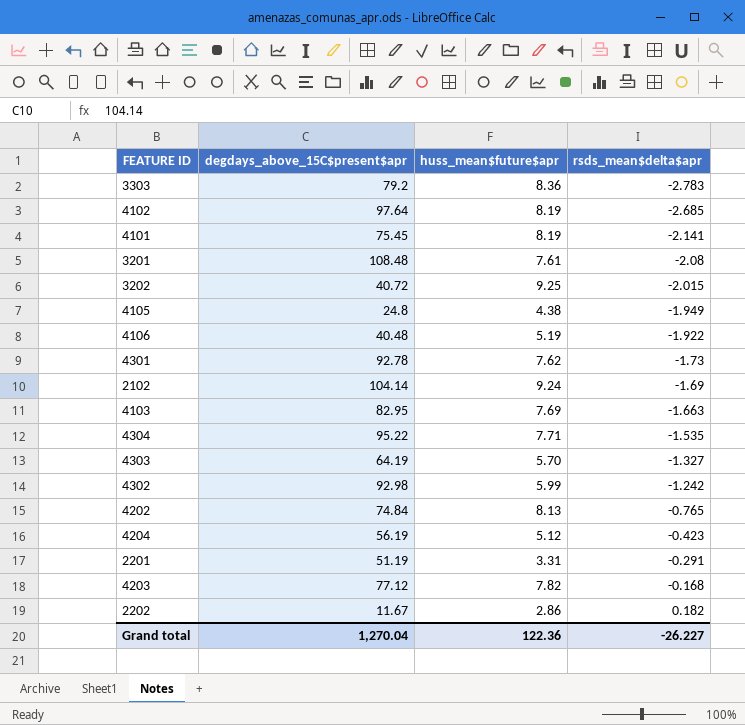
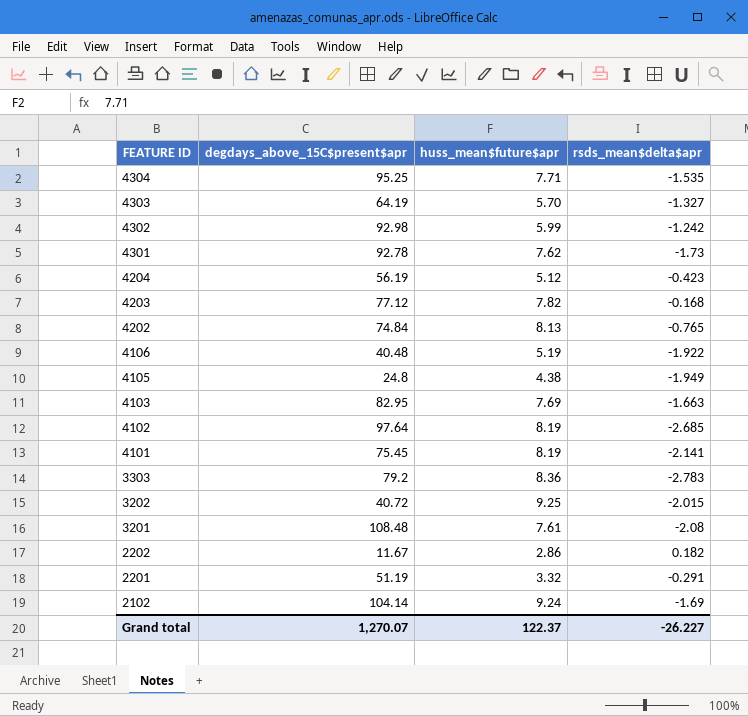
row order: rsds_mean$delta$apr ascending -> FEATURE ID descending
4304 | degdays_above_15C$present$apr: 95.22 -> 95.25
2201 | huss_mean$future$apr: 3.31 -> 3.32
Grand total | degdays_above_15C$present$apr: 1,270.04 -> 1,270.07
Grand total | huss_mean$future$apr: 122.36 -> 122.37

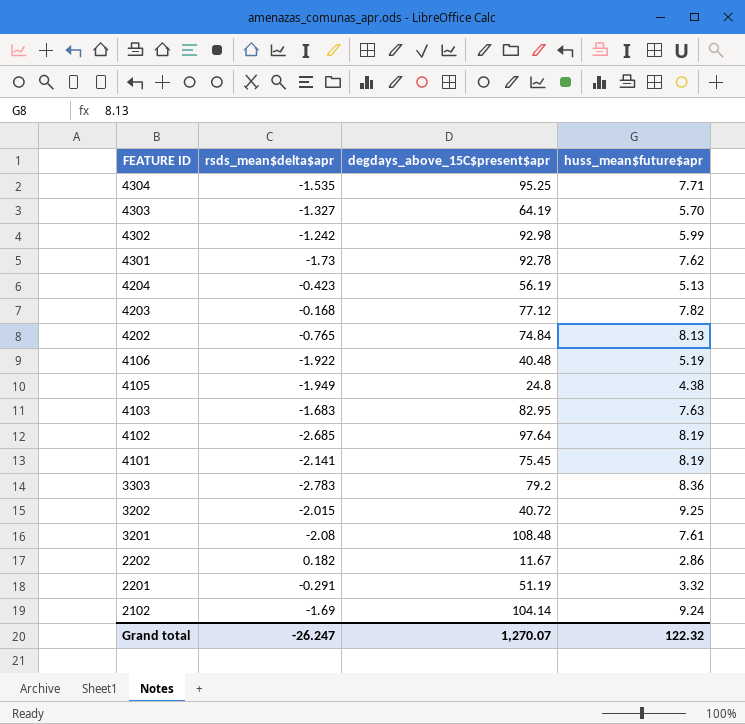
column rsds_mean$delta$apr | position: 4 -> 2
4204 | huss_mean$future$apr: 5.12 -> 5.13
4103 | rsds_mean$delta$apr: -1.663 -> -1.683
4103 | huss_mean$future$apr: 7.69 -> 7.63
Grand total | rsds_mean$delta$apr: -26.227 -> -26.247
Grand total | huss_mean$future$apr: 122.37 -> 122.32

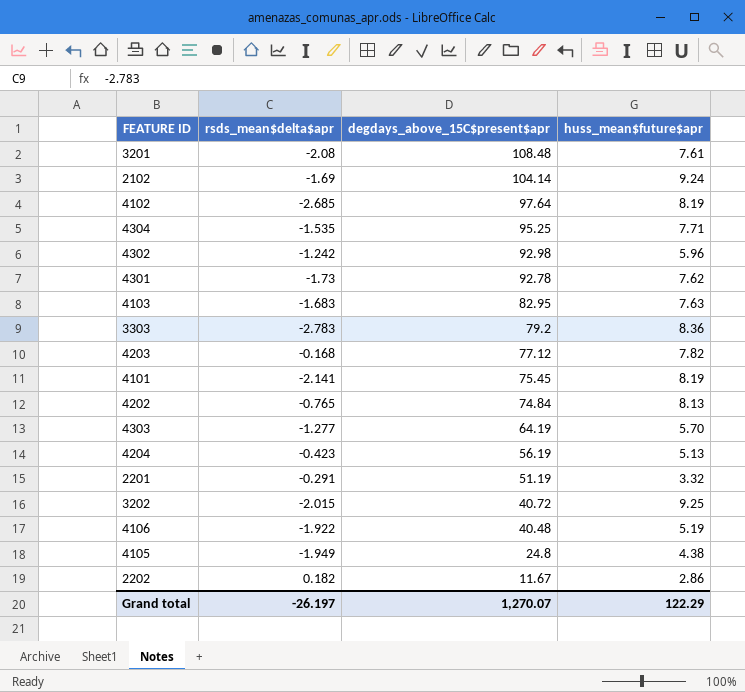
row order: FEATURE ID descending -> degdays_above_15C$present$apr descending
4302 | huss_mean$future$apr: 5.99 -> 5.96
4303 | rsds_mean$delta$apr: -1.327 -> -1.277
Grand total | rsds_mean$delta$apr: -26.247 -> -26.197
Grand total | huss_mean$future$apr: 122.32 -> 122.29

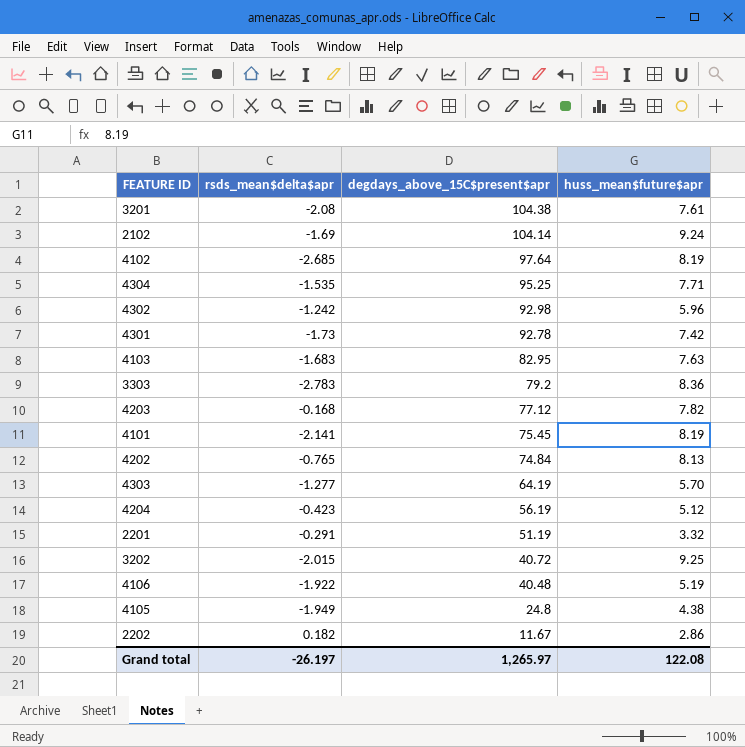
3201 | degdays_above_15C$present$apr: 108.48 -> 104.38
4301 | huss_mean$future$apr: 7.62 -> 7.42
4204 | huss_mean$future$apr: 5.13 -> 5.12
Grand total | degdays_above_15C$present$apr: 1,270.07 -> 1,265.97
Grand total | huss_mean$future$apr: 122.29 -> 122.08

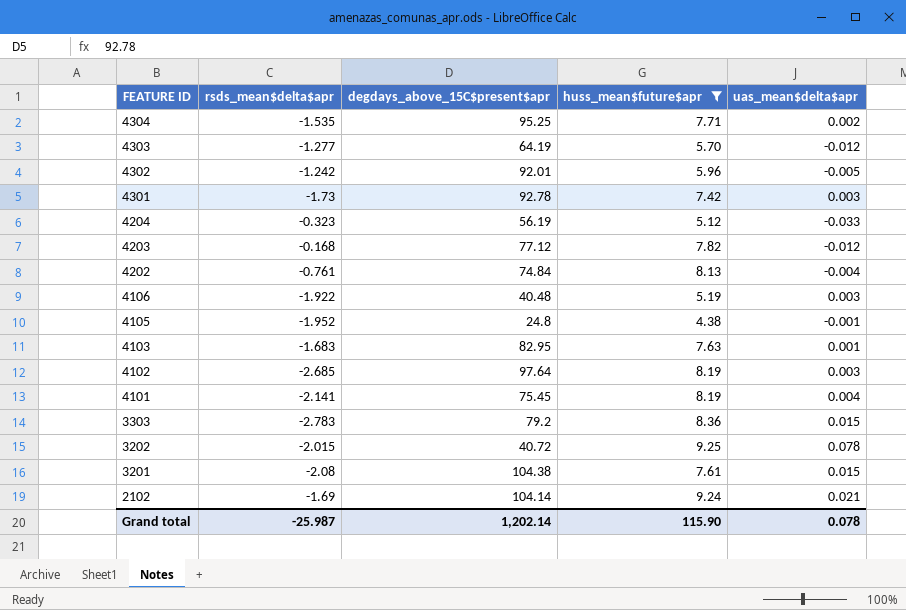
filter: none -> huss_mean$future$apr >= 4.38
row order: degdays_above_15C$present$apr descending -> FEATURE ID descending
column uas_mean$delta$apr | position: none -> 5
4302 | degdays_above_15C$present$apr: 92.98 -> 92.01
4204 | rsds_mean$delta$apr: -0.423 -> -0.323
4202 | rsds_mean$delta$apr: -0.765 -> -0.761
4105 | rsds_mean$delta$apr: -1.949 -> -1.952
Grand total | rsds_mean$delta$apr: -26.197 -> -25.987
Grand total | degdays_above_15C$present$apr: 1,265.97 -> 1,202.14
Grand total | huss_mean$future$apr: 122.08 -> 115.90

